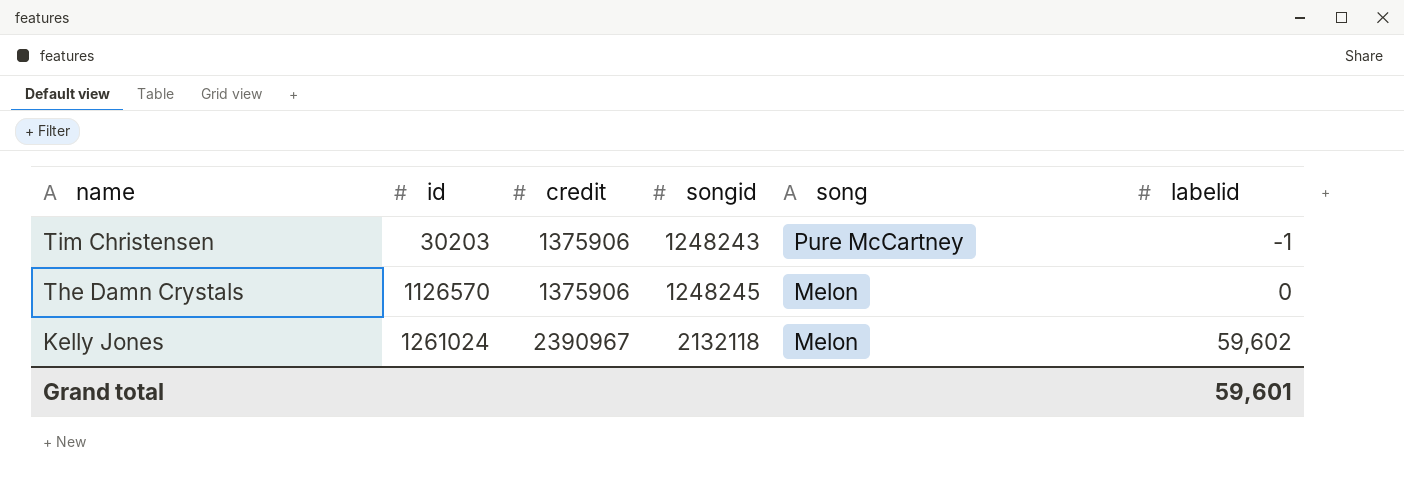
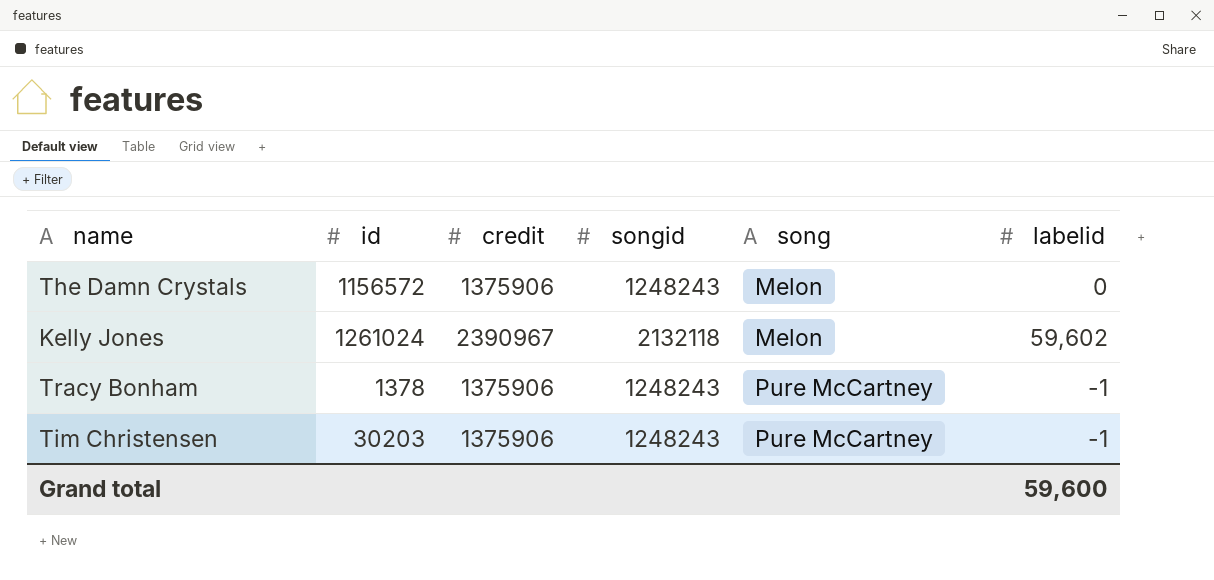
row order: name descending -> song ascending
The Damn Crystals | id: 1126570 -> 1156572
The Damn Crystals | songid: 1248245 -> 1248243
row Tracy Bonham: none -> 1378 | 1375906 | 1248243 | Pure McCartney | -1
Grand total | labelid: 59,601 -> 59,600

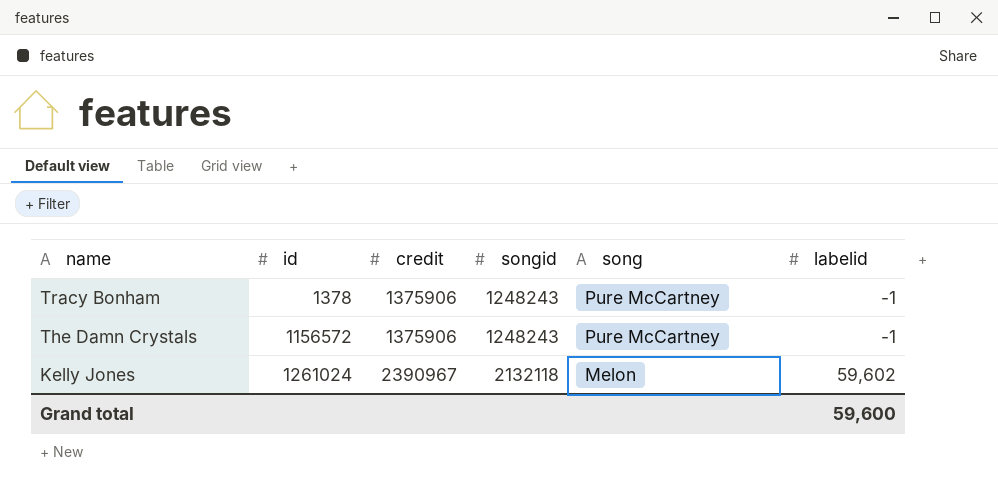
row order: song ascending -> name descending
row Tim Christensen: 30203 | 1375906 | 1248243 | Pure McCartney | -1 -> none
The Damn Crystals | song: Melon -> Pure McCartney
The Damn Crystals | labelid: 0 -> -1

